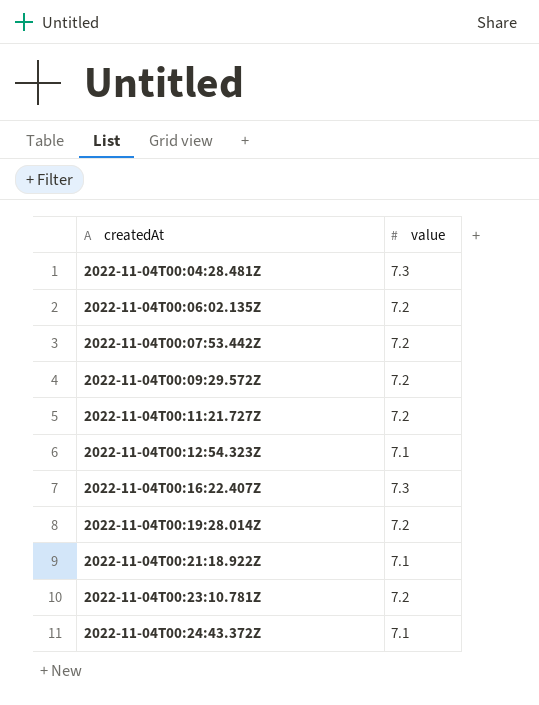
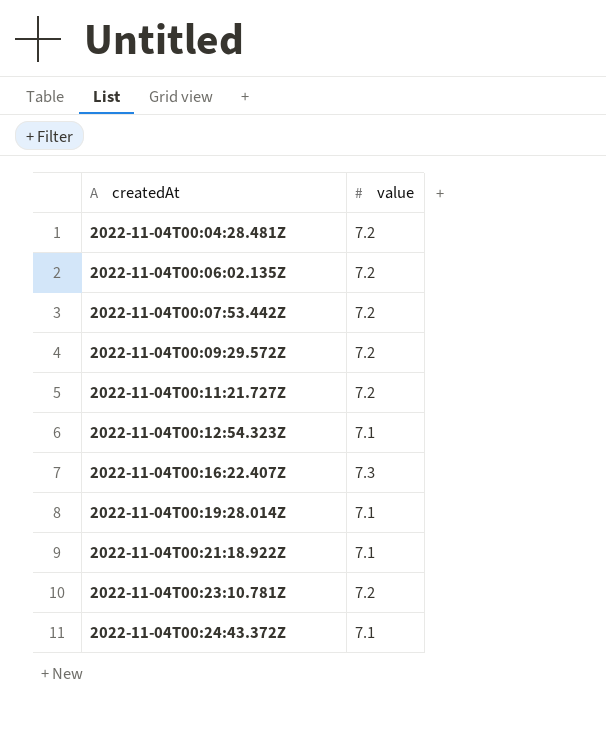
2022-11-04T00:04:28.481Z | value: 7.3 -> 7.2
2022-11-04T00:19:28.014Z | value: 7.2 -> 7.1

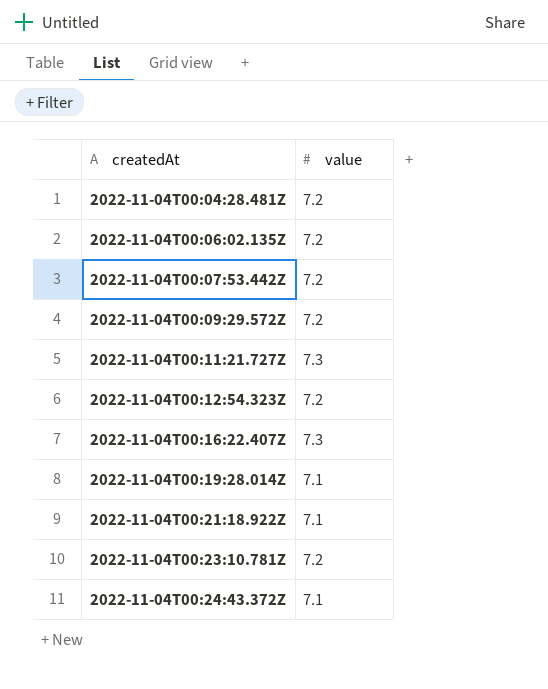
2022-11-04T00:11:21.727Z | value: 7.2 -> 7.3
2022-11-04T00:12:54.323Z | value: 7.1 -> 7.2

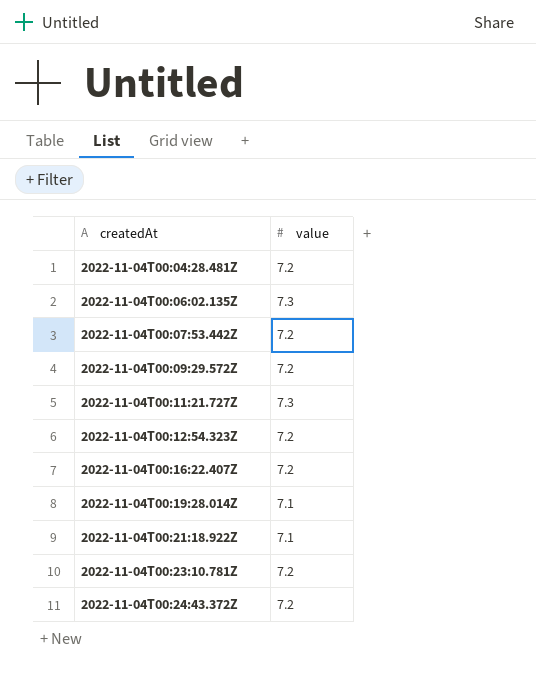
2022-11-04T00:06:02.135Z | value: 7.2 -> 7.3
2022-11-04T00:16:22.407Z | value: 7.3 -> 7.2
2022-11-04T00:24:43.372Z | value: 7.1 -> 7.2

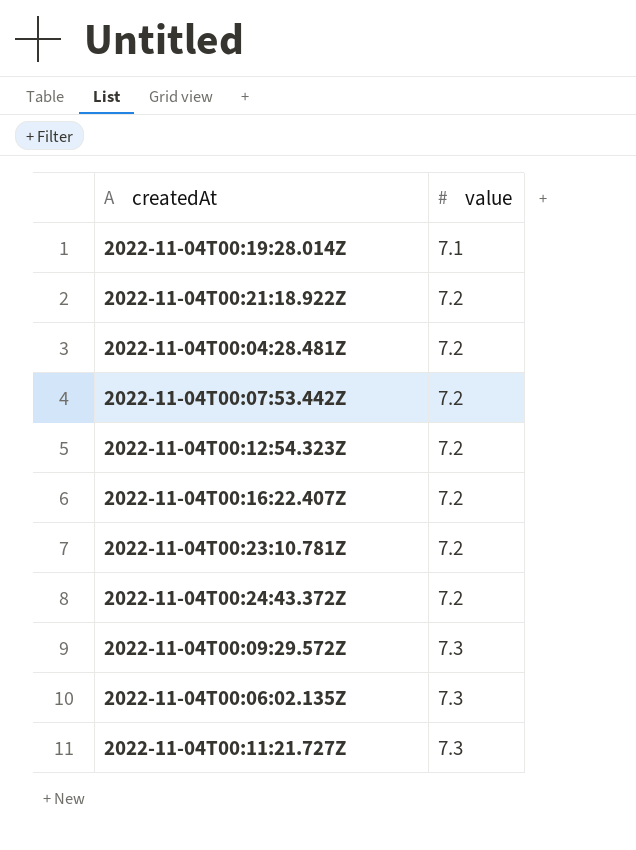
row order: createdAt ascending -> value ascending
2022-11-04T00:21:18.922Z | value: 7.1 -> 7.2
2022-11-04T00:09:29.572Z | value: 7.2 -> 7.3

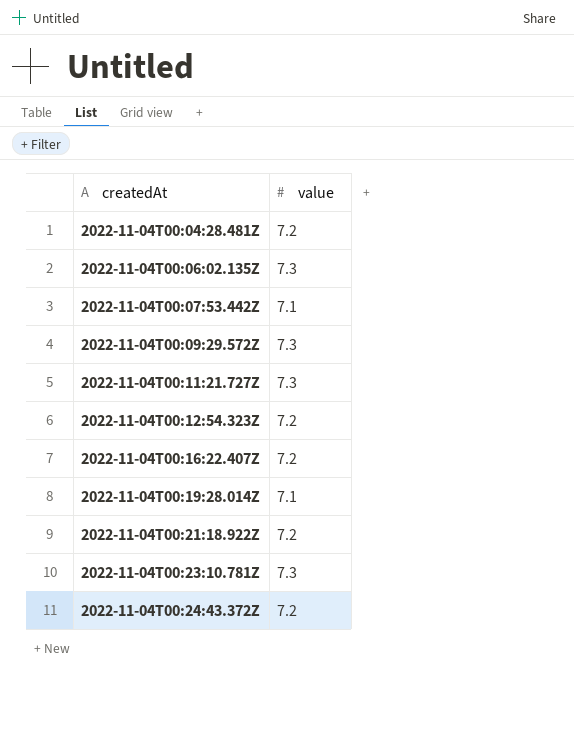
row order: value ascending -> createdAt ascending
2022-11-04T00:07:53.442Z | value: 7.2 -> 7.1
2022-11-04T00:23:10.781Z | value: 7.2 -> 7.3

